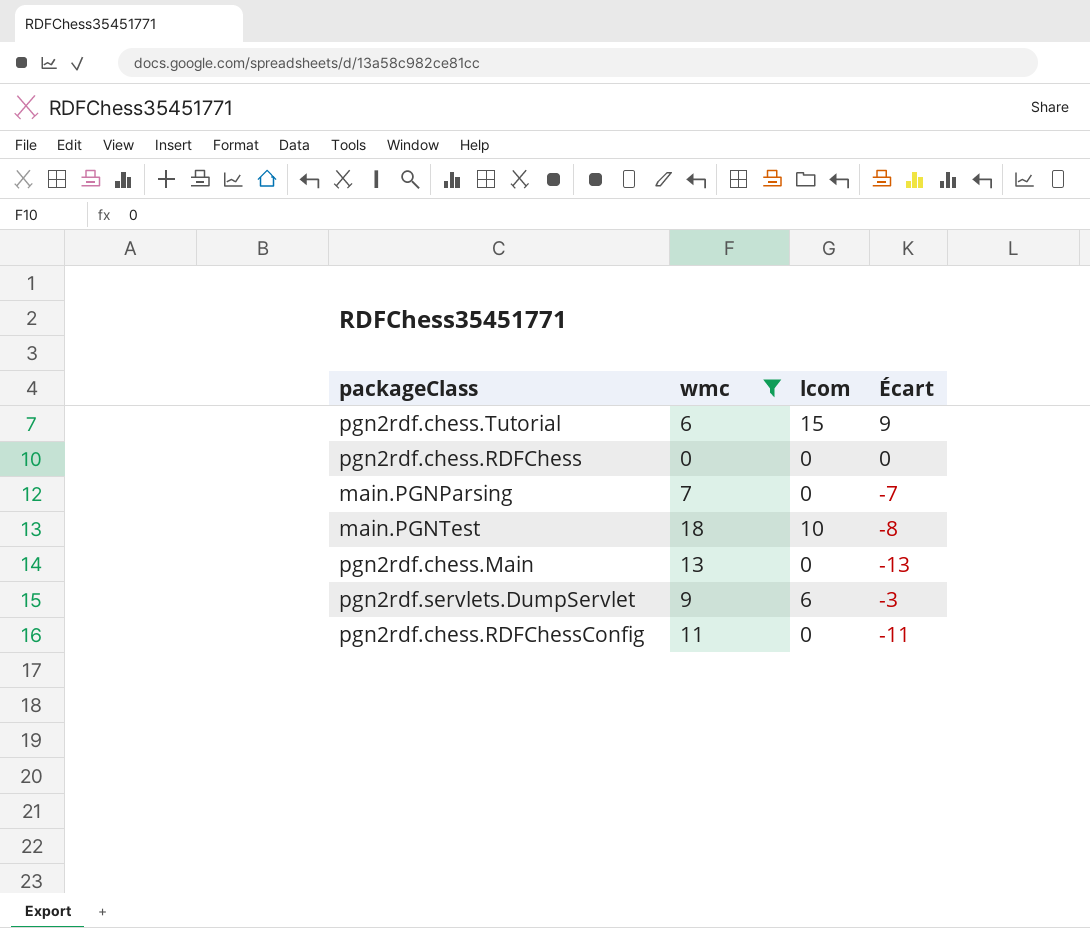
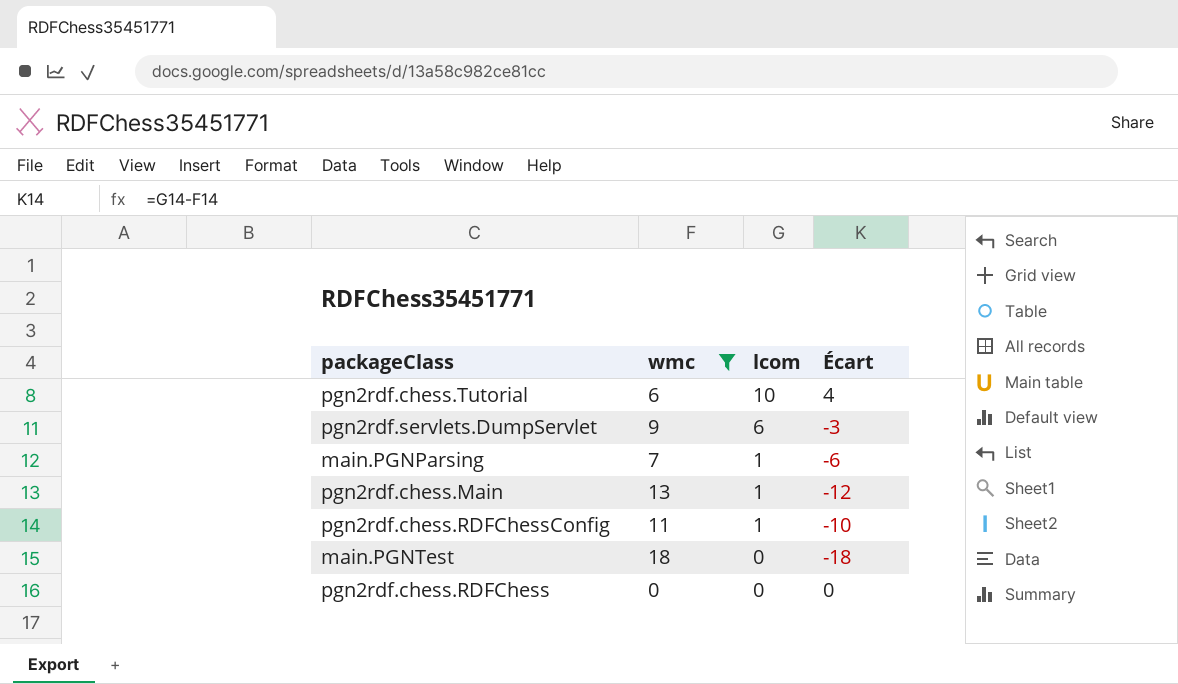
row order: none -> lcom descending
pgn2rdf.chess.Tutorial | lcom: 15 -> 10
pgn2rdf.chess.Tutorial | Écart: 9 -> 4
main.PGNParsing | lcom: 0 -> 1
main.PGNParsing | Écart: -7 -> -6
pgn2rdf.chess.Main | lcom: 0 -> 1
pgn2rdf.chess.Main | Écart: -13 -> -12
pgn2rdf.chess.RDFChessConfig | lcom: 0 -> 1
pgn2rdf.chess.RDFChessConfig | Écart: -11 -> -10
main.PGNTest | lcom: 10 -> 0
main.PGNTest | Écart: -8 -> -18

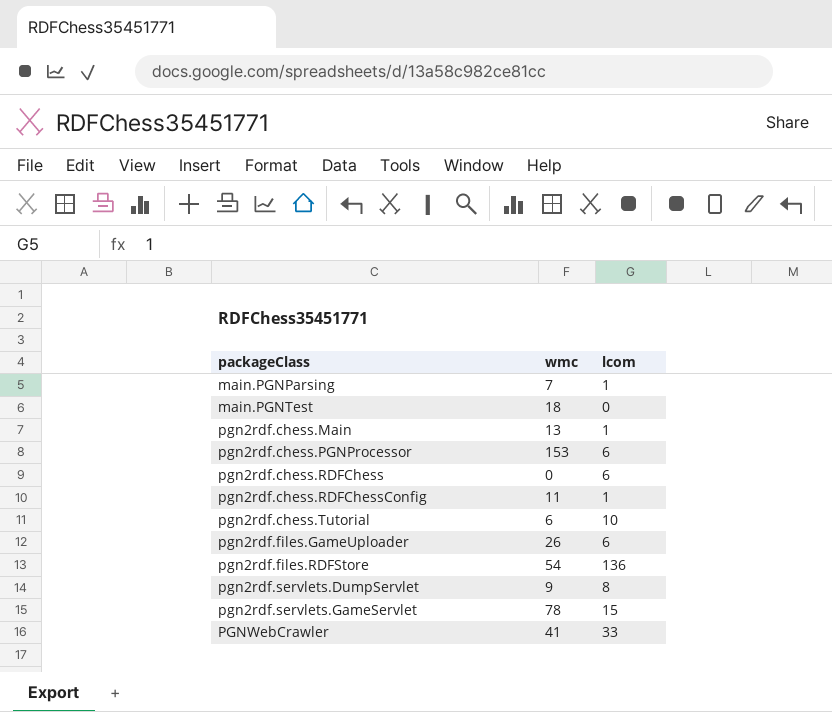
filter: wmc <= 18 -> none
row order: lcom descending -> packageClass ascending
column Écart | formula: [lcom] - [wmc] -> none
pgn2rdf.chess.RDFChess | lcom: 0 -> 6
pgn2rdf.servlets.DumpServlet | lcom: 6 -> 8

